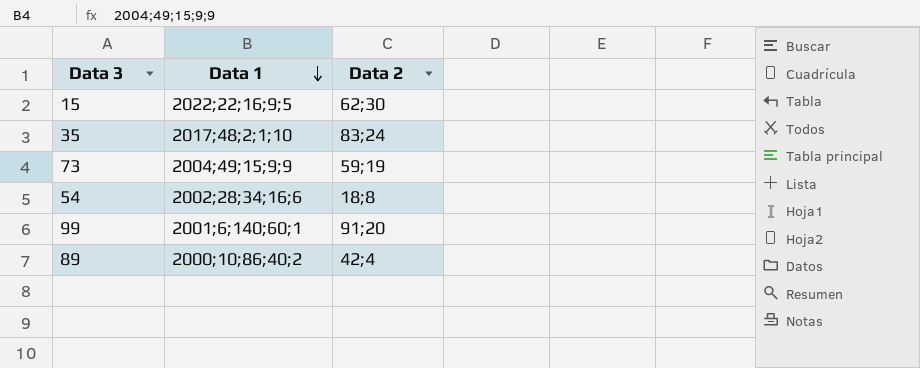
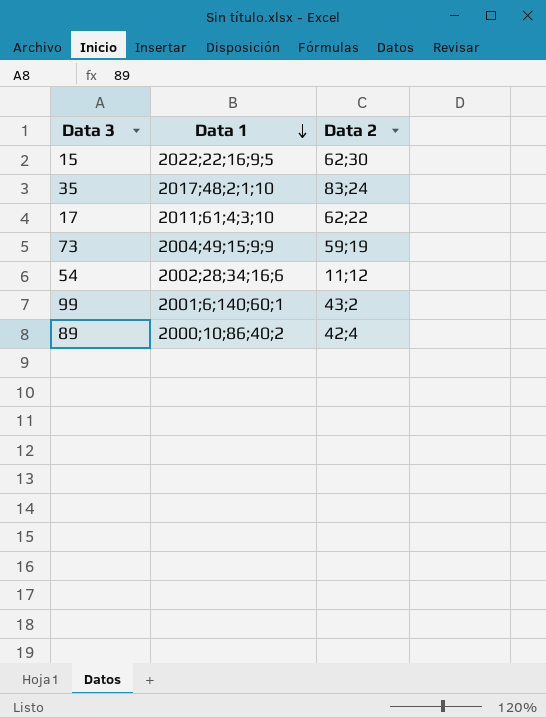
row 17: none -> 2011;61;4;3;10 | 62;22
54 | Data 2: 18;8 -> 11;12
99 | Data 2: 91;20 -> 43;2

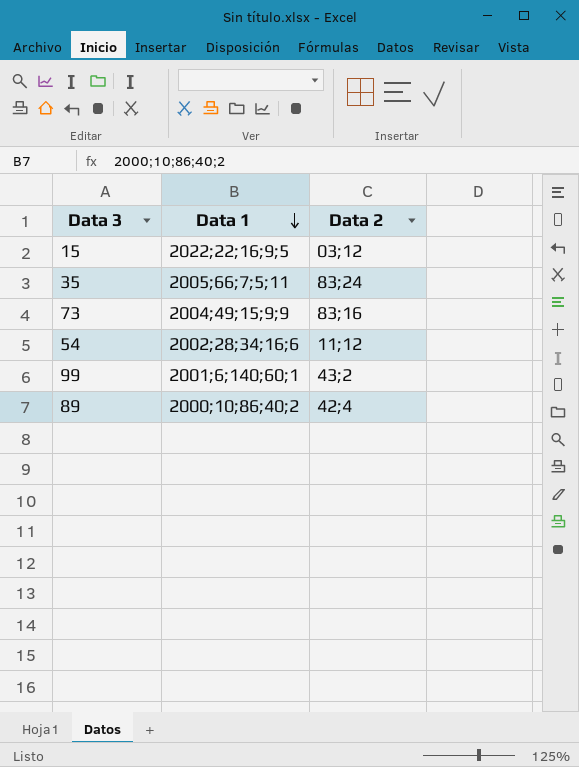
row 17: 2011;61;4;3;10 | 62;22 -> none
15 | Data 2: 62;30 -> 03;12
35 | Data 1: 2017;48;2;1;10 -> 2005;66;7;5;11
73 | Data 2: 59;19 -> 83;16

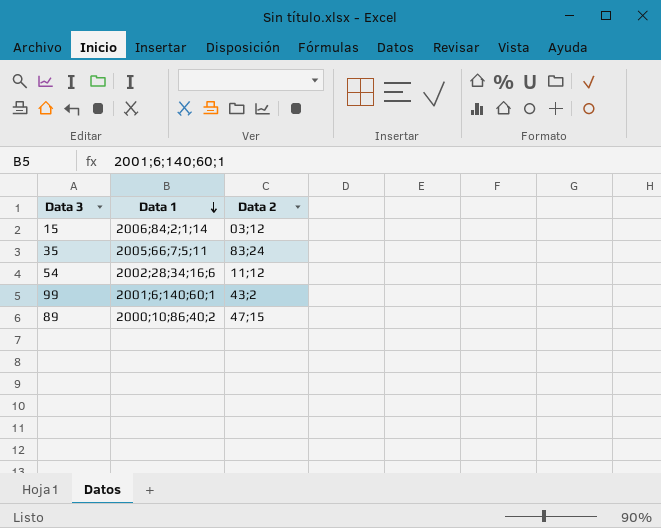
row 73: 2004;49;15;9;9 | 83;16 -> none
15 | Data 1: 2022;22;16;9;5 -> 2006;84;2;1;14
89 | Data 2: 42;4 -> 47;15

